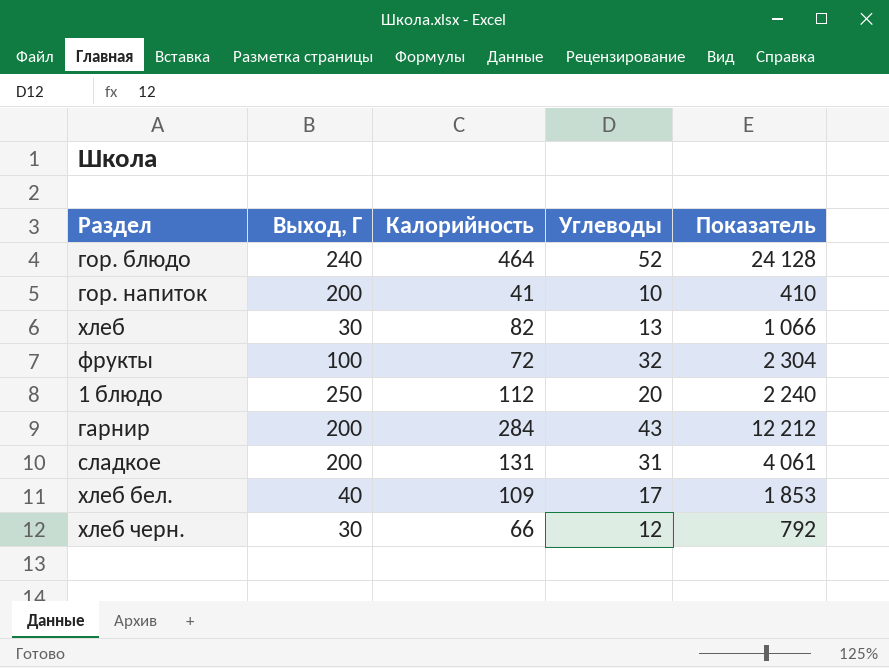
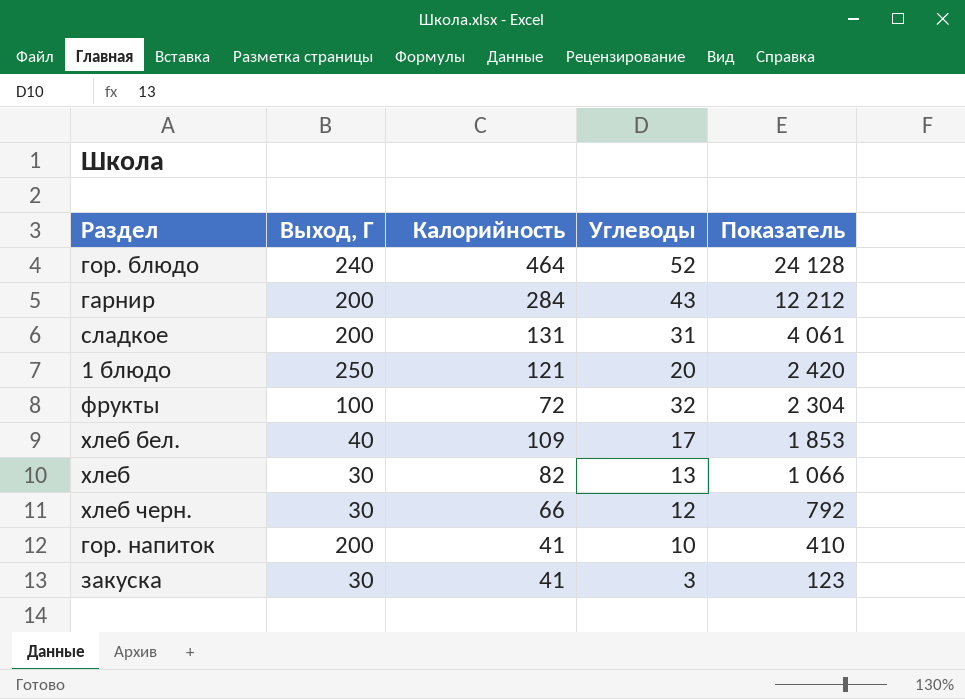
row order: none -> Показатель descending
1 блюдо | Калорийность: 112 -> 121
1 блюдо | Показатель: 2 240 -> 2 420
row закуска: none -> 30 | 41 | 3 | 123

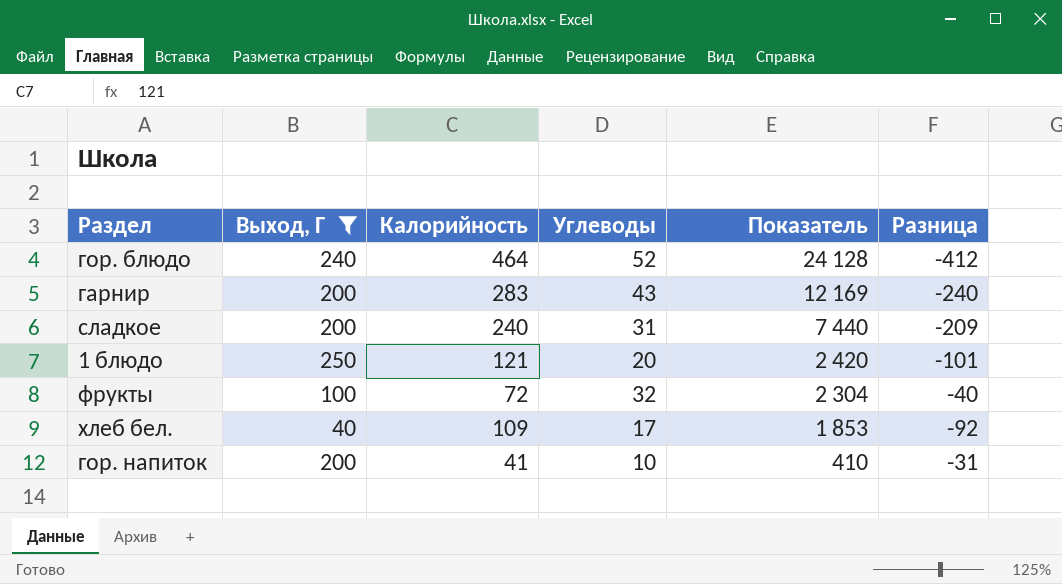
filter: none -> Выход, Г != 30
column Разница | formula: none -> [Углеводы] - [Калорийность]
гарнир | Калорийность: 284 -> 283
гарнир | Показатель: 12 212 -> 12 169
сладкое | Калорийность: 131 -> 240
сладкое | Показатель: 4 061 -> 7 440

